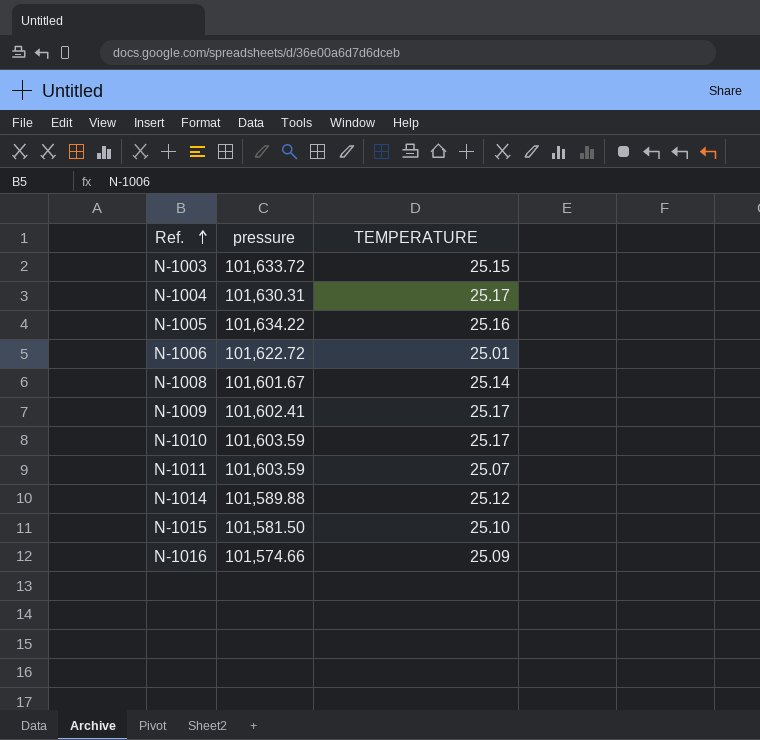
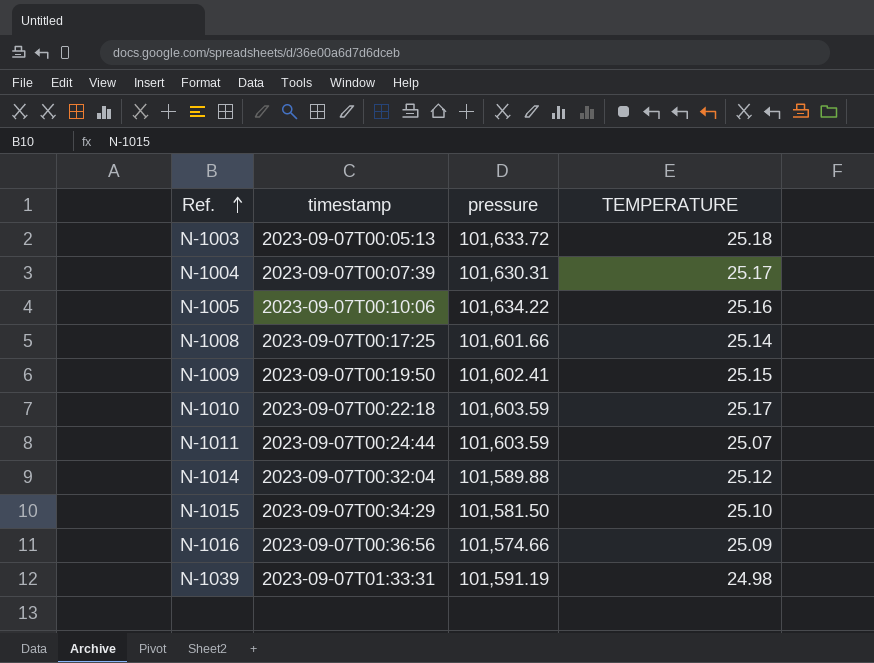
column timestamp | position: none -> 2
row N-1006: 101,622.72 | 25.01 -> none
N-1003 | TEMPERATURE: 25.15 -> 25.18
N-1008 | pressure: 101,601.67 -> 101,601.66
N-1009 | TEMPERATURE: 25.17 -> 25.15
row N-1039: none -> 2023-09-07T01:33:31 | 101,591.19 | 24.98

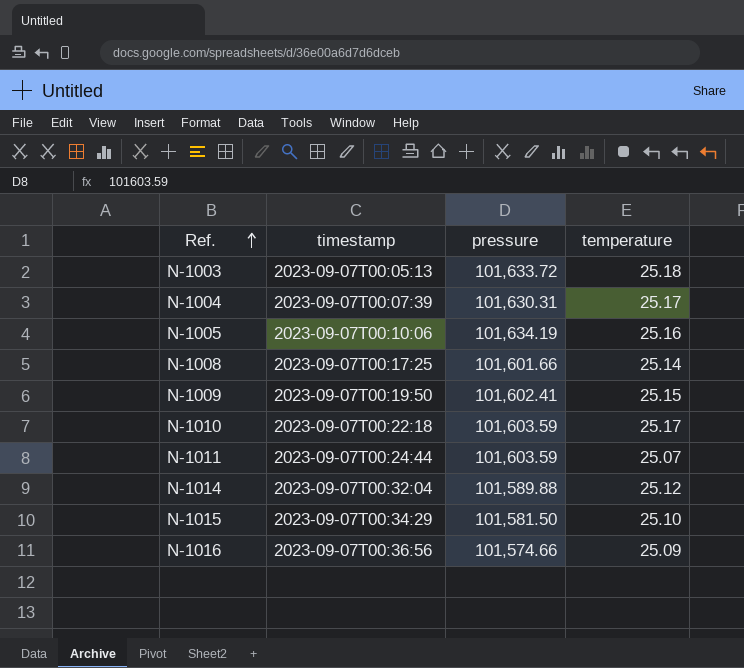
column name: TEMPERATURE -> temperature
row N-1039: 2023-09-07T01:33:31 | 101,591.19 | 24.98 -> none
N-1005 | pressure: 101,634.22 -> 101,634.19

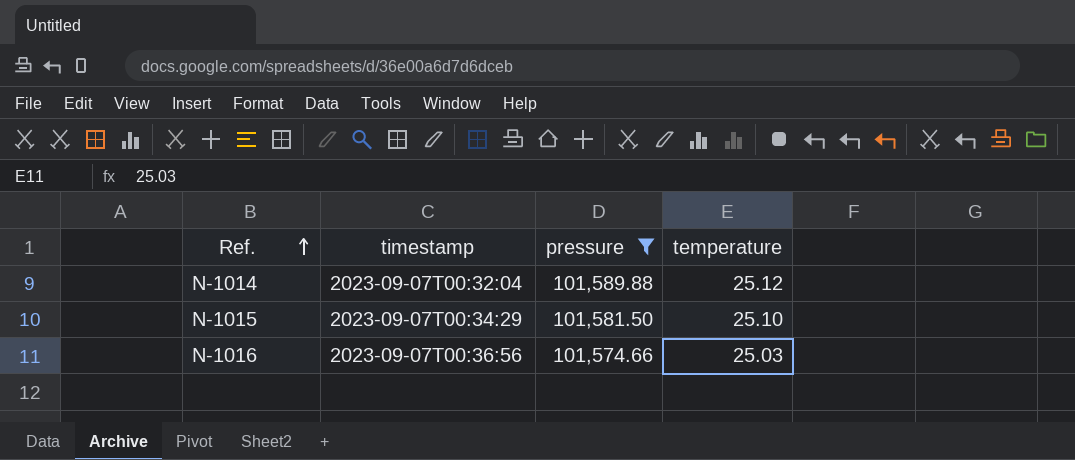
filter: none -> pressure <= 101,589.88
N-1016 | temperature: 25.09 -> 25.03

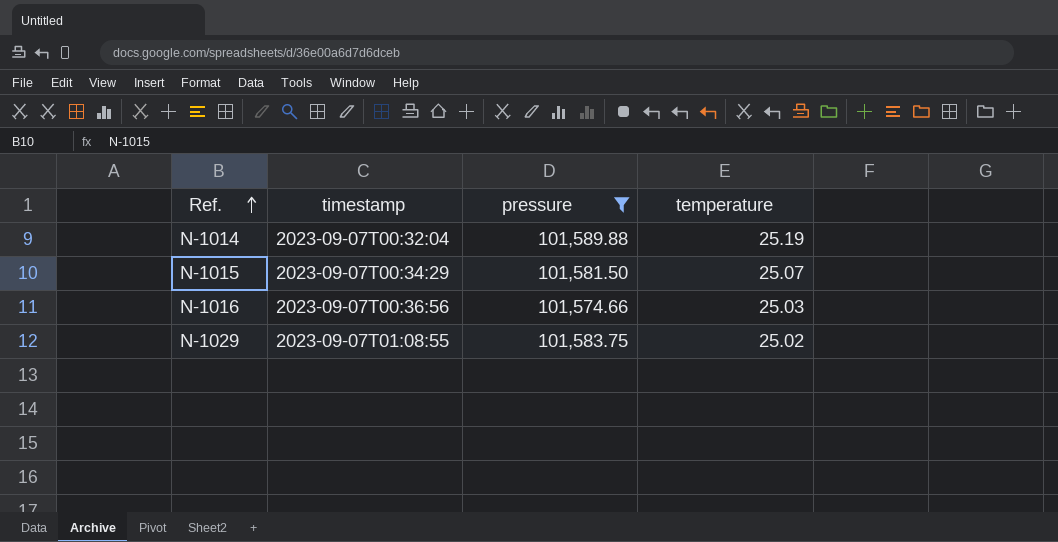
N-1014 | temperature: 25.12 -> 25.19
N-1015 | temperature: 25.10 -> 25.07
row N-1029: none -> 2023-09-07T01:08:55 | 101,583.75 | 25.02

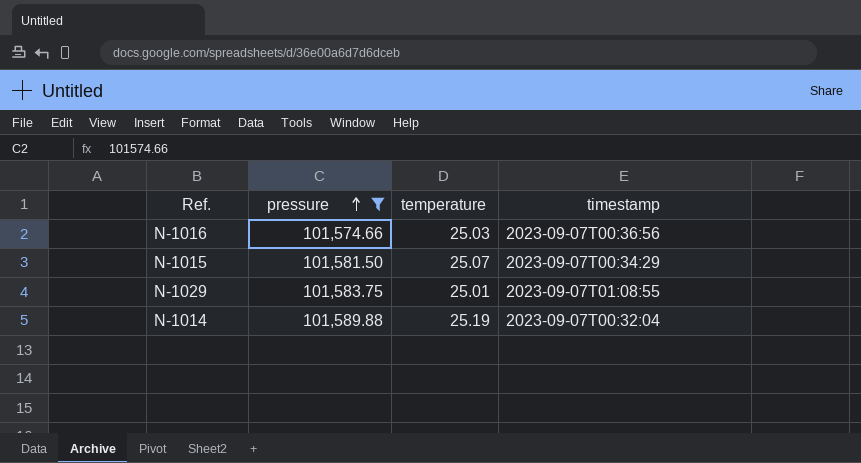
row order: Ref. ascending -> pressure ascending
column timestamp | position: 2 -> 4
N-1029 | temperature: 25.02 -> 25.01

